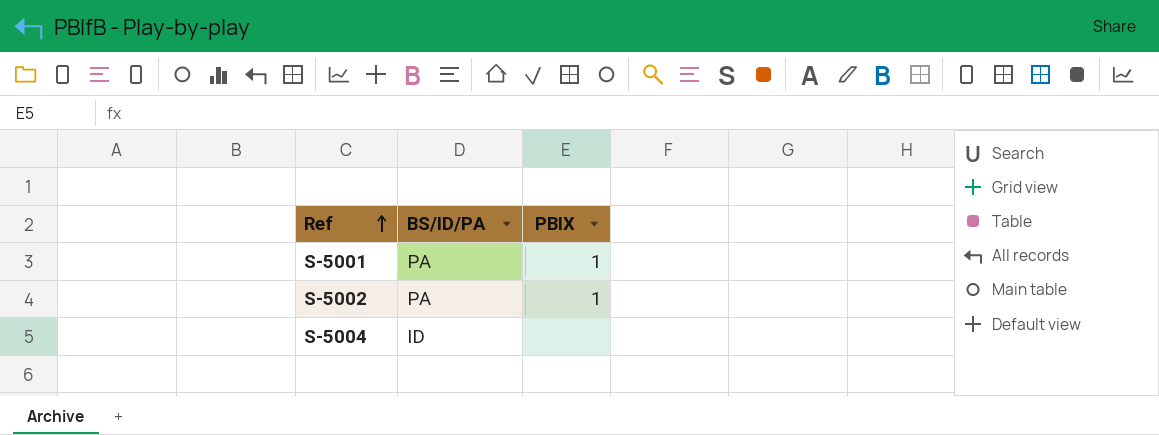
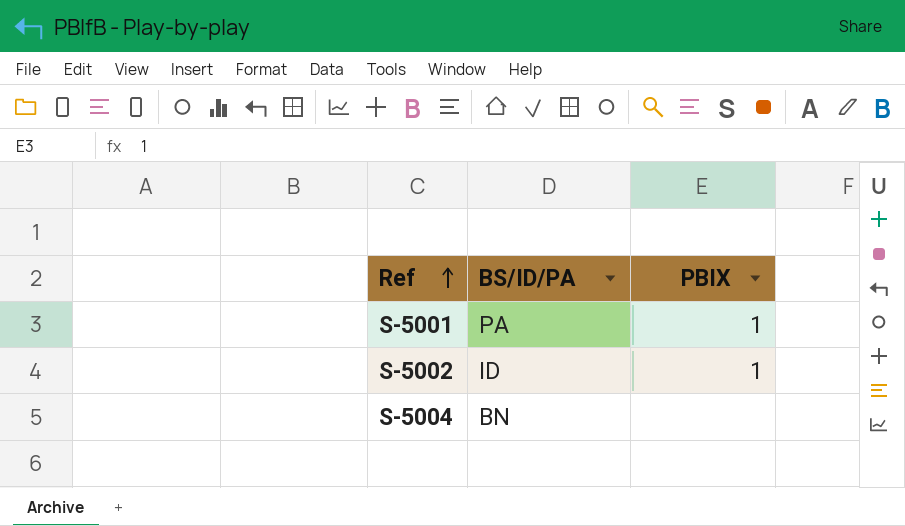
S-5002 | BS/ID/PA: PA -> ID
S-5004 | BS/ID/PA: ID -> BN

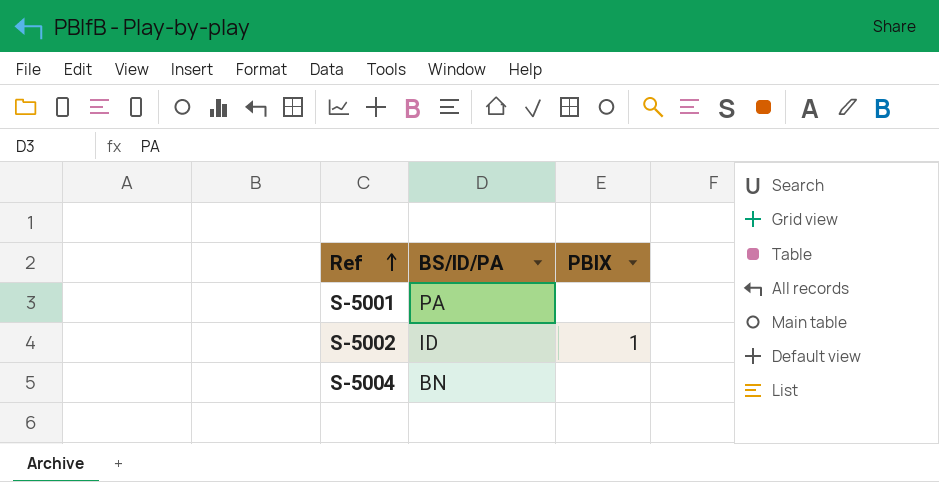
S-5001 | PBIX: 1 -> none

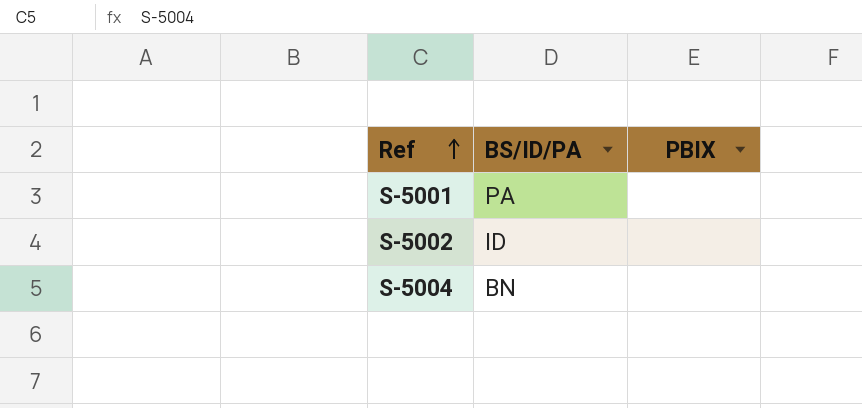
S-5002 | PBIX: 1 -> none

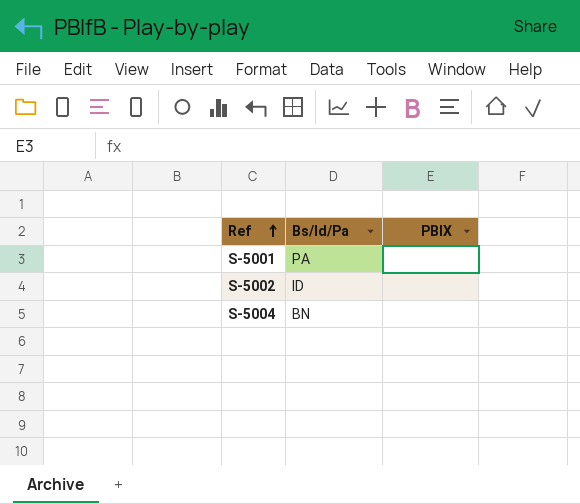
column name: BS/ID/PA -> Bs/Id/Pa

